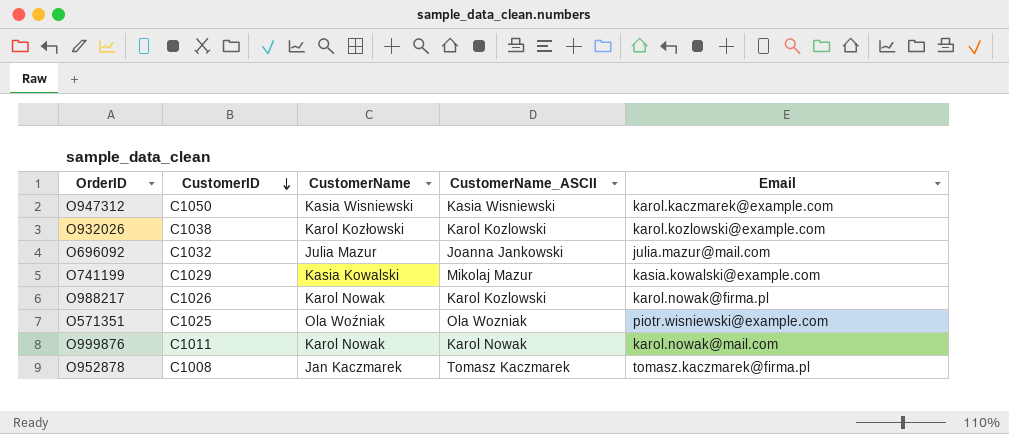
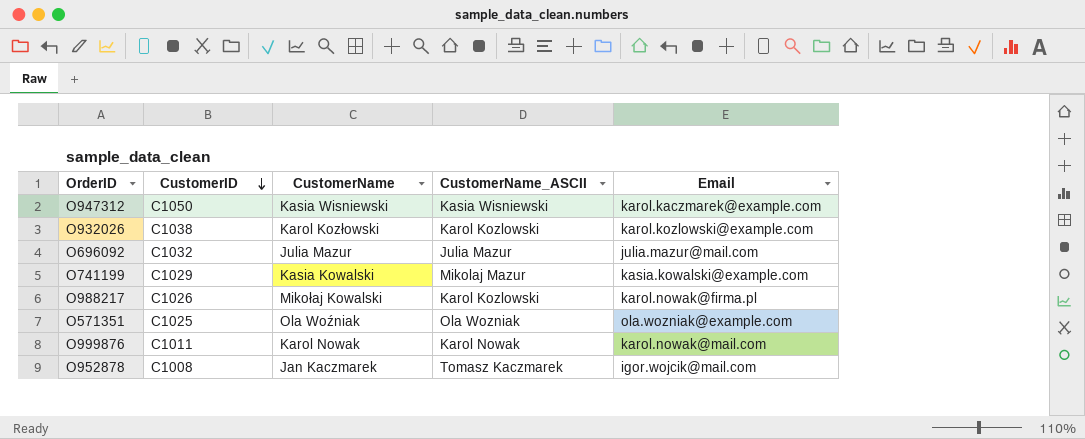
O696092 | CustomerName_ASCII: Joanna Jankowski -> Julia Mazur
O988217 | CustomerName: Karol Nowak -> Mikołaj Kowalski
O571351 | Email: piotr.wisniewski@example.com -> ola.wozniak@example.com
O952878 | Email: tomasz.kaczmarek@firma.pl -> igor.wojcik@mail.com

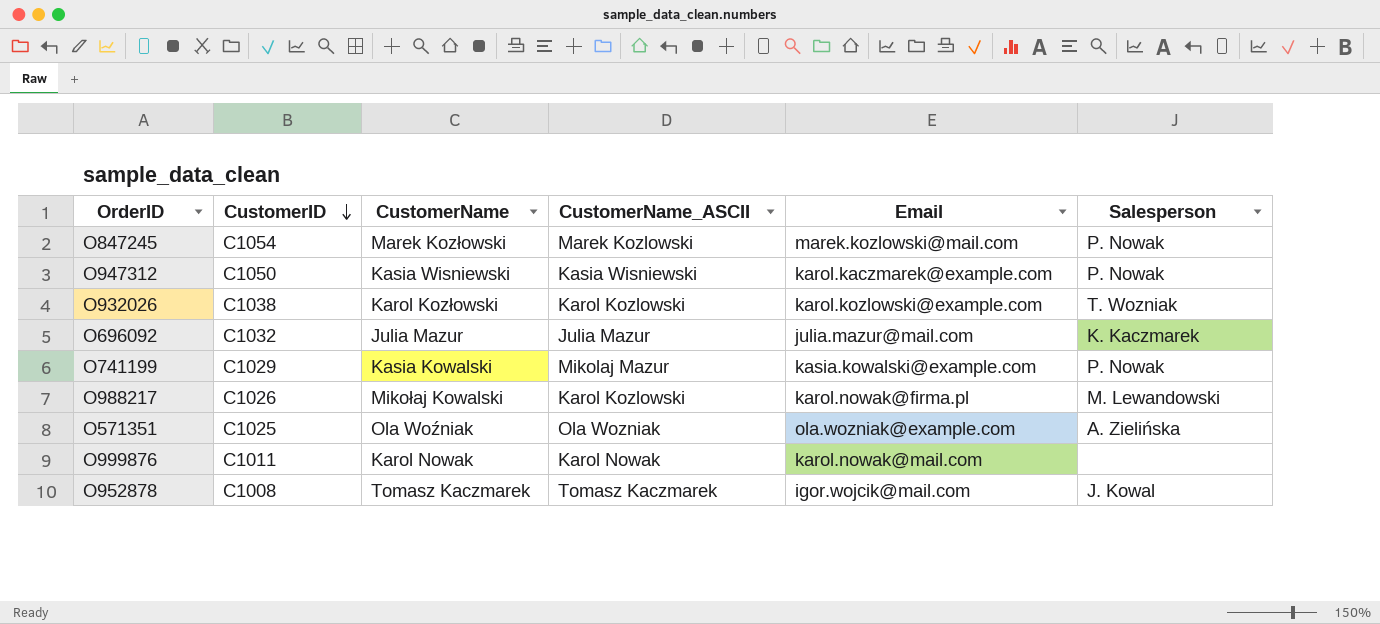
column Salesperson | position: none -> 6
row O847245: none -> C1054 | Marek Kozłowski | Marek Kozlowski | marek.kozlowski@mail.com | P. Nowak
O952878 | CustomerName: Jan Kaczmarek -> Tomasz Kaczmarek

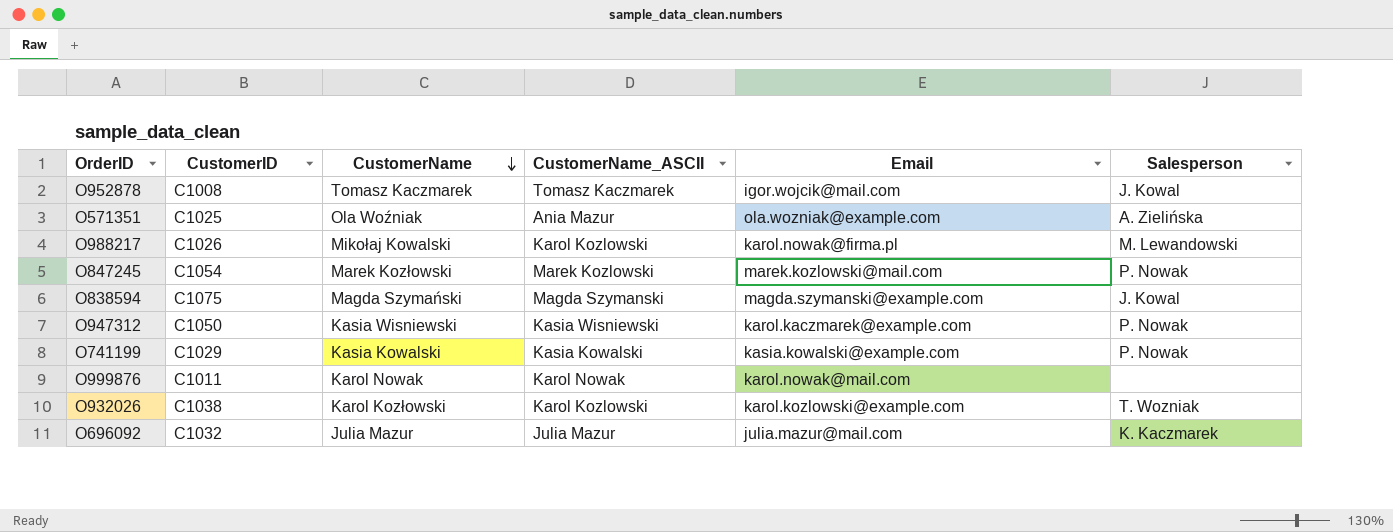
row order: CustomerID descending -> CustomerName descending
O571351 | CustomerName_ASCII: Ola Wozniak -> Ania Mazur
row O838594: none -> C1075 | Magda Szymański | Magda Szymanski | magda.szymanski@example.com | J. Kowal
O741199 | CustomerName_ASCII: Mikolaj Mazur -> Kasia Kowalski

